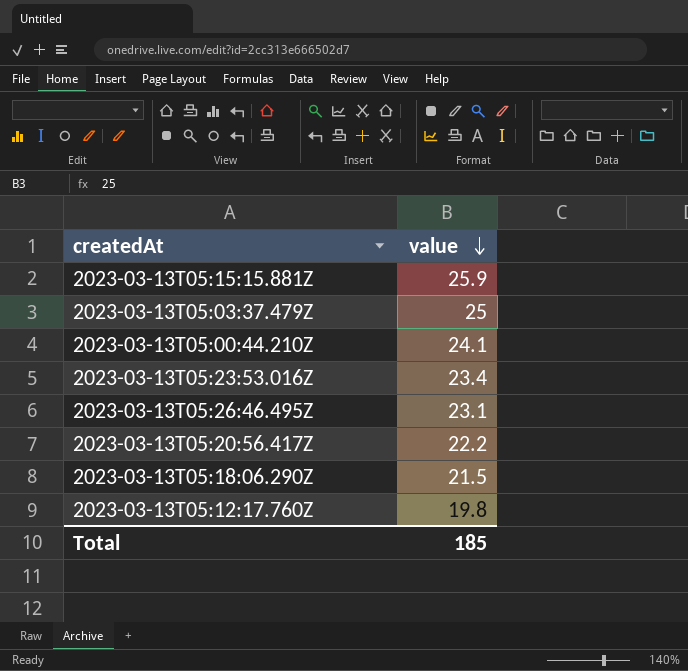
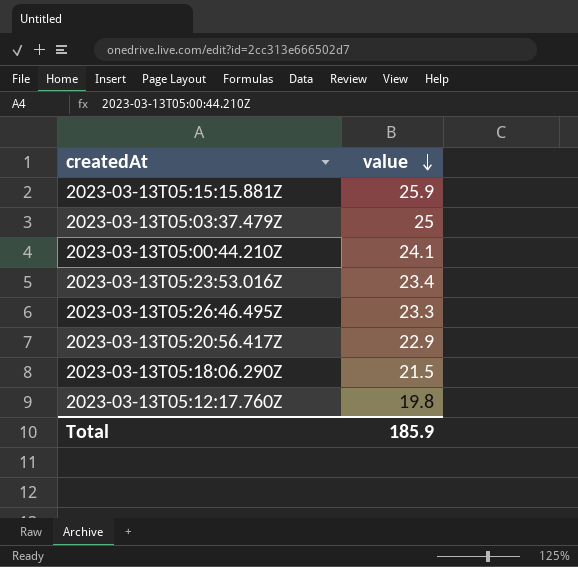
2023-03-13T05:26:46.495Z | value: 23.1 -> 23.3
2023-03-13T05:20:56.417Z | value: 22.2 -> 22.9
Total | value: 185 -> 185.9

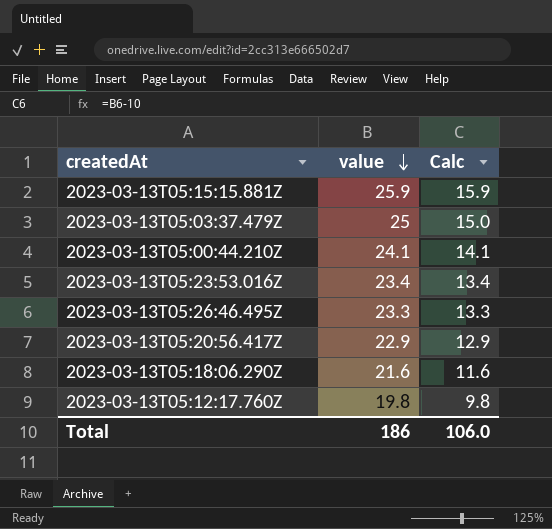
column Calc | formula: none -> [value] - 10
2023-03-13T05:18:06.290Z | value: 21.5 -> 21.6
Total | value: 185.9 -> 186

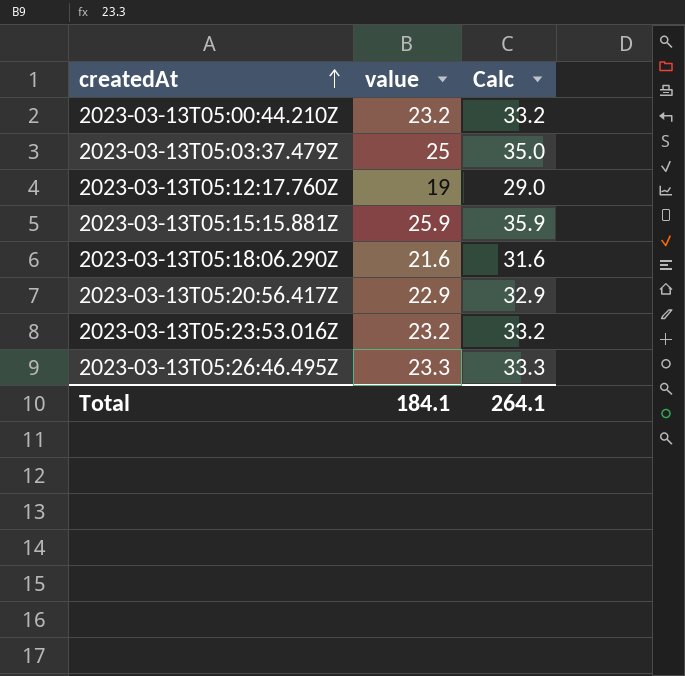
row order: value descending -> createdAt ascending
column Calc | formula: [value] - 10 -> [value] + 10
2023-03-13T05:00:44.210Z | value: 24.1 -> 23.2
2023-03-13T05:12:17.760Z | value: 19.8 -> 19
2023-03-13T05:23:53.016Z | value: 23.4 -> 23.2
Total | value: 186 -> 184.1
Total | Calc: 106.0 -> 264.1

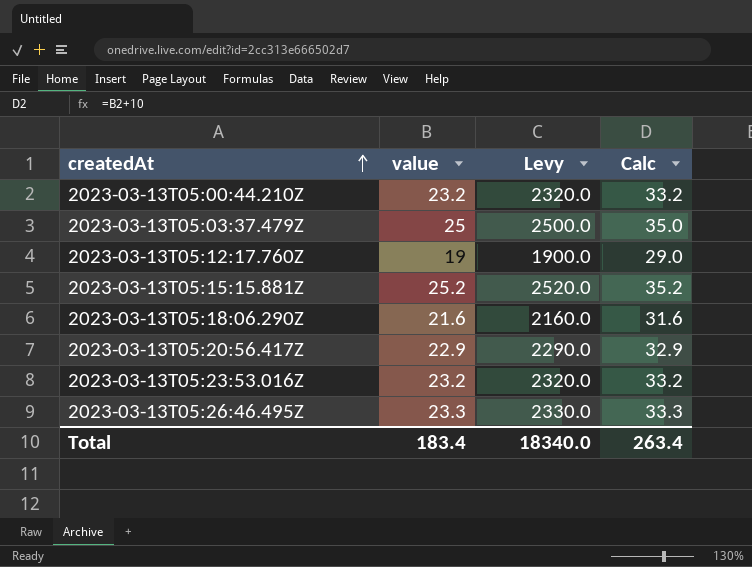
column Levy | formula: none -> [value] * 100
2023-03-13T05:15:15.881Z | value: 25.9 -> 25.2
2023-03-13T05:15:15.881Z | Calc: 35.9 -> 35.2
Total | value: 184.1 -> 183.4
Total | Calc: 264.1 -> 263.4

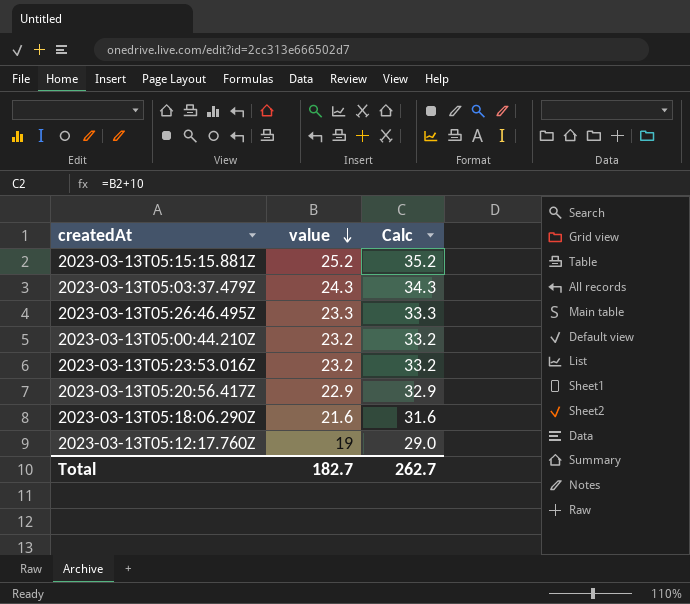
row order: createdAt ascending -> value descending
column Levy | formula: [value] * 100 -> none
2023-03-13T05:03:37.479Z | value: 25 -> 24.3
2023-03-13T05:03:37.479Z | Calc: 35.0 -> 34.3
Total | value: 183.4 -> 182.7
Total | Calc: 263.4 -> 262.7

